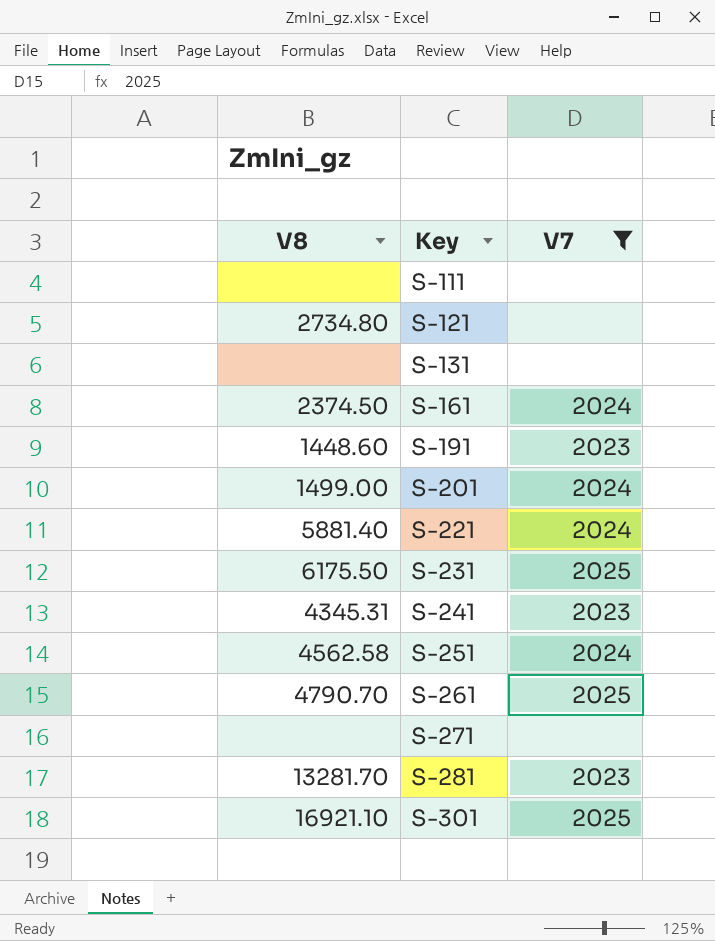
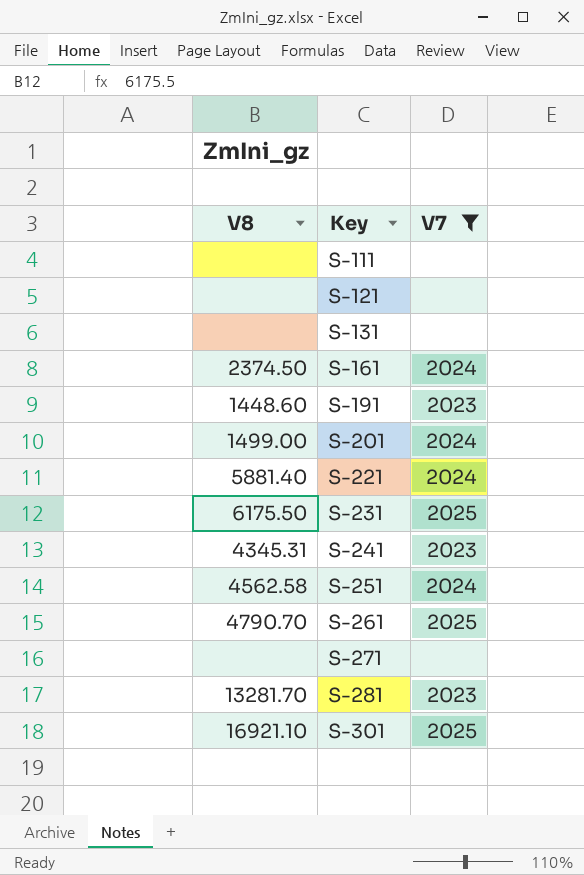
S-121 | V8: 2734.80 -> none

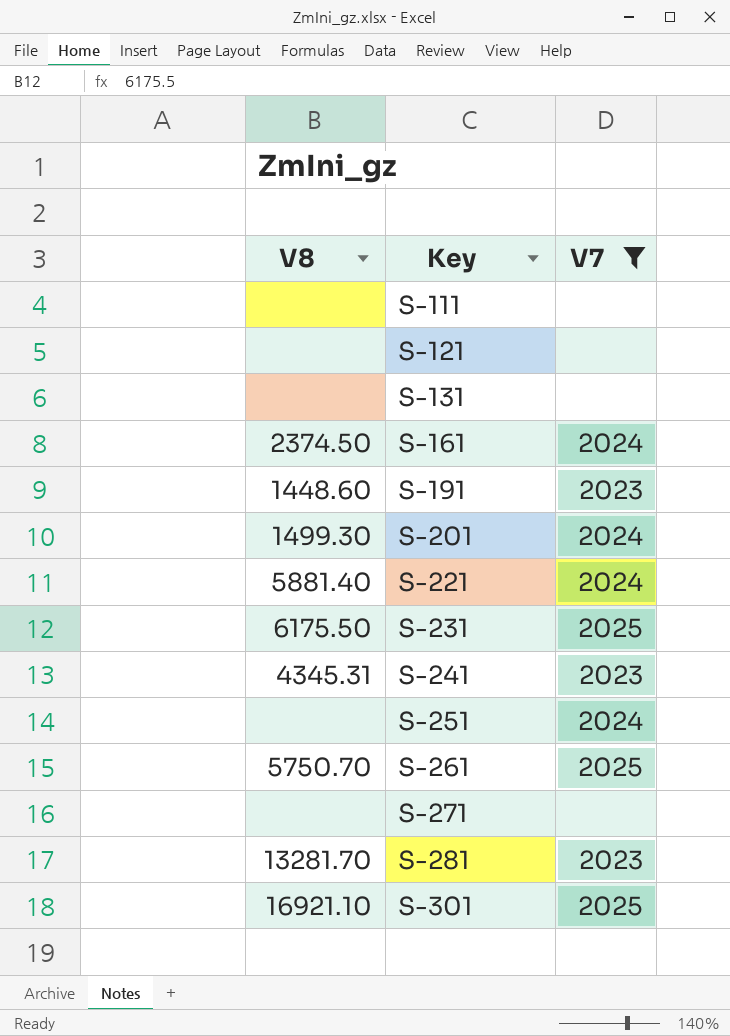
S-201 | V8: 1499.00 -> 1499.30
S-251 | V8: 4562.58 -> none
S-261 | V8: 4790.70 -> 5750.70

